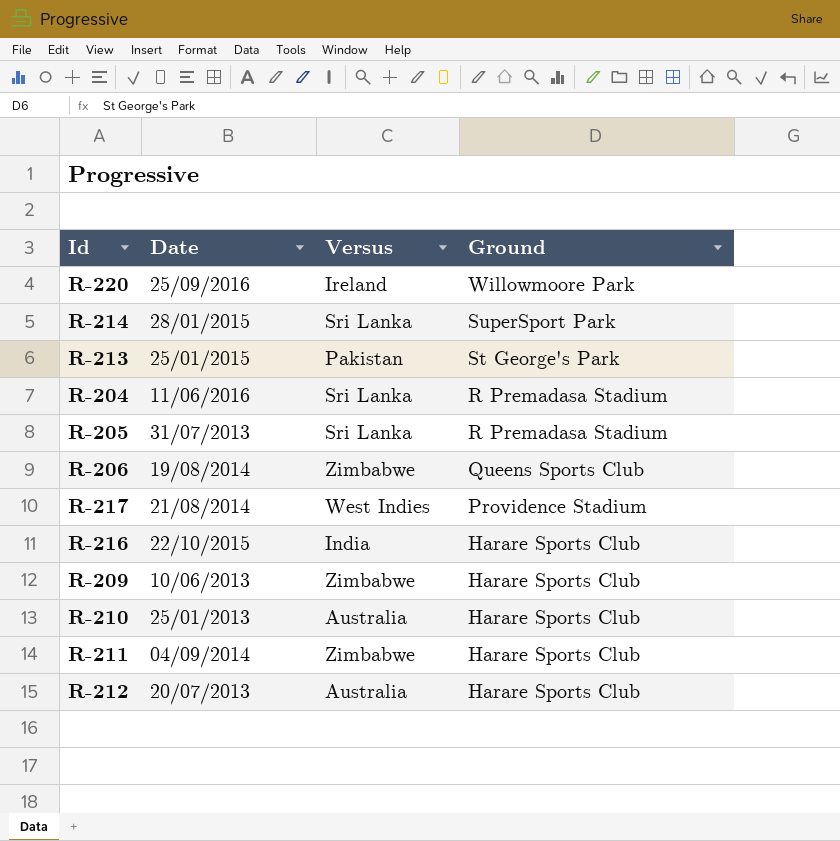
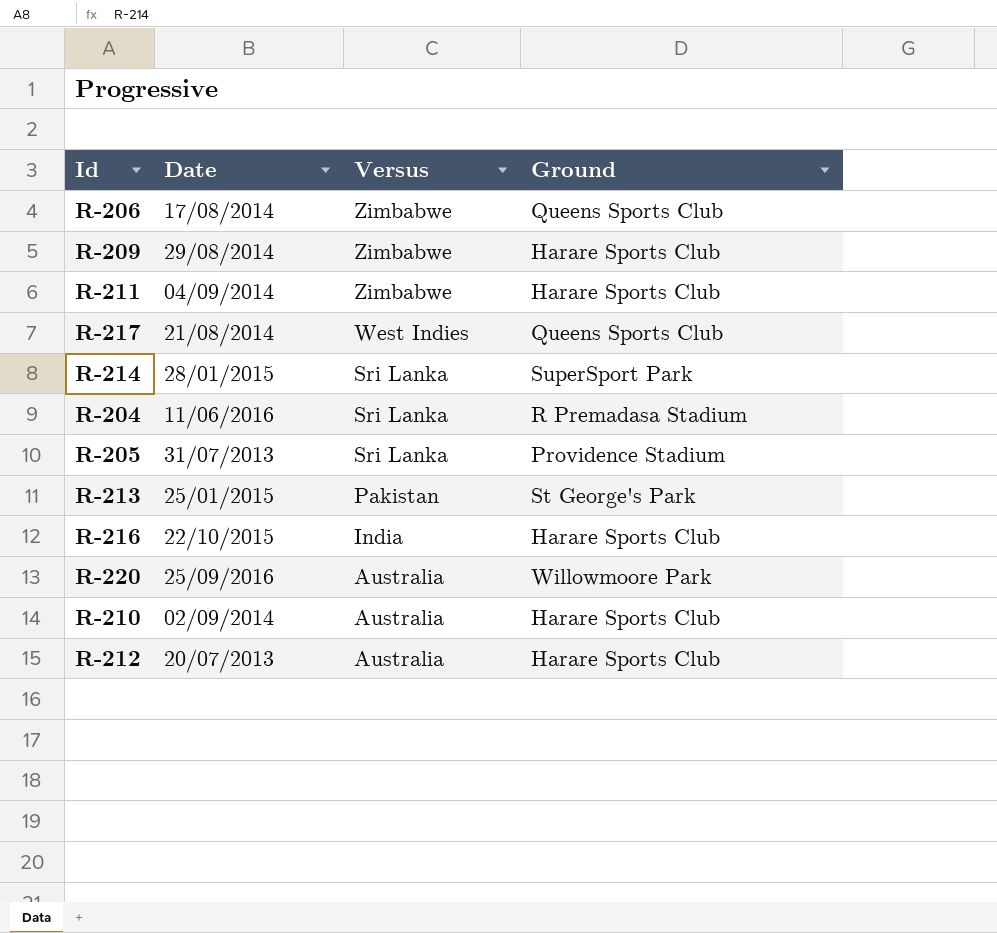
row order: Ground descending -> Versus descending
R-206 | Date: 19/08/2014 -> 17/08/2014
R-209 | Date: 10/06/2013 -> 29/08/2014
R-217 | Ground: Providence Stadium -> Queens Sports Club
R-205 | Ground: R Premadasa Stadium -> Providence Stadium
R-220 | Versus: Ireland -> Australia
R-210 | Date: 25/01/2013 -> 02/09/2014

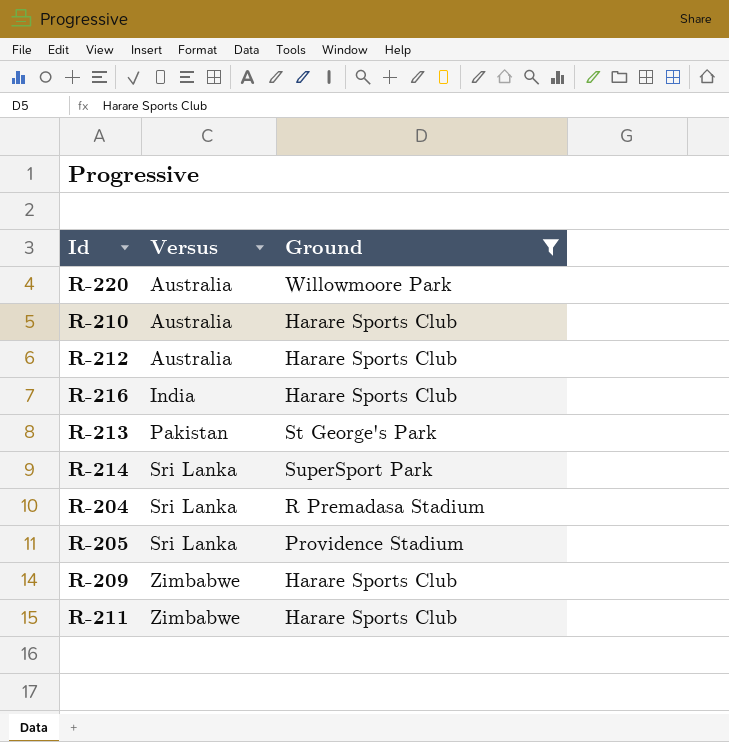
filter: none -> Ground != Queens Sports Club
row order: Versus descending -> Versus ascending
column Date | position: 2 -> none

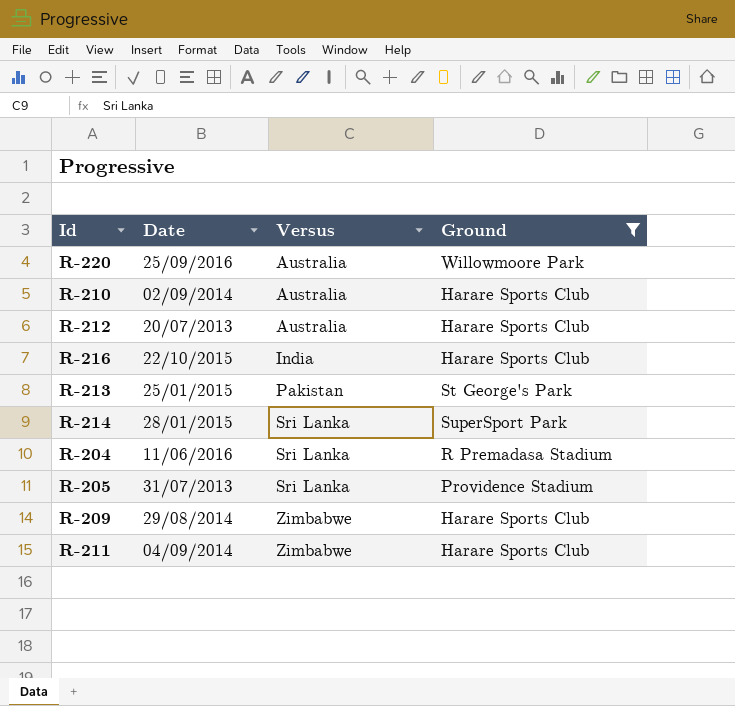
column Date | position: none -> 2

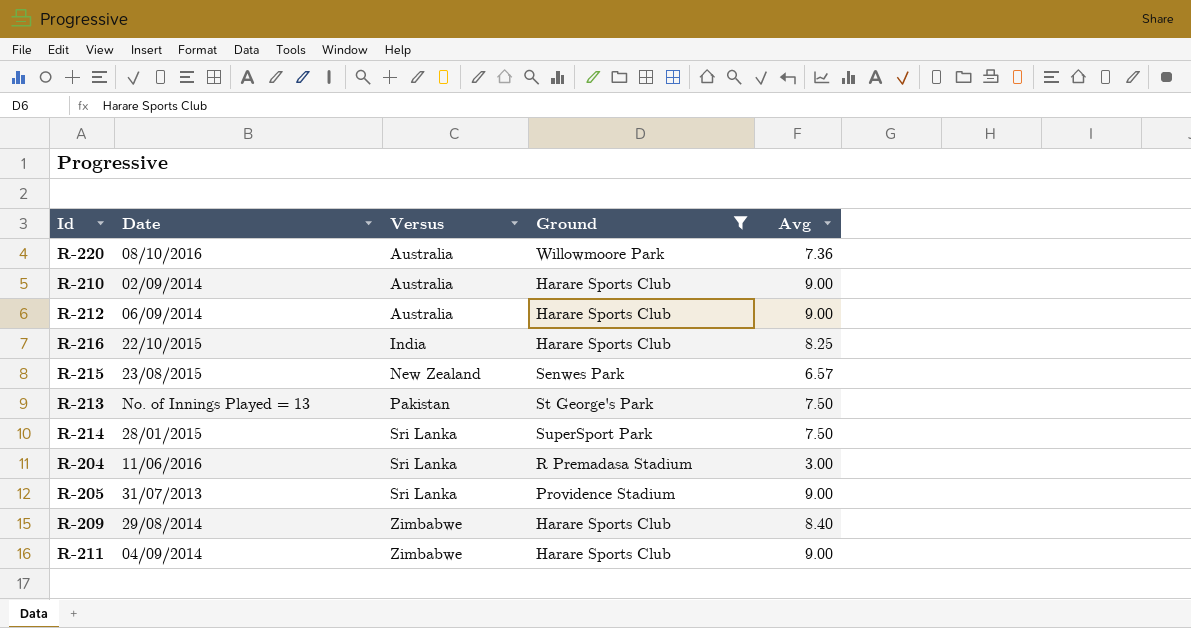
column Avg | position: none -> 5
R-220 | Date: 25/09/2016 -> 08/10/2016
R-212 | Date: 20/07/2013 -> 06/09/2014
row R-215: none -> 23/08/2015 | New Zealand | Senwes Park | 6.57
R-213 | Date: 25/01/2015 -> No. of Innings Played = 13

